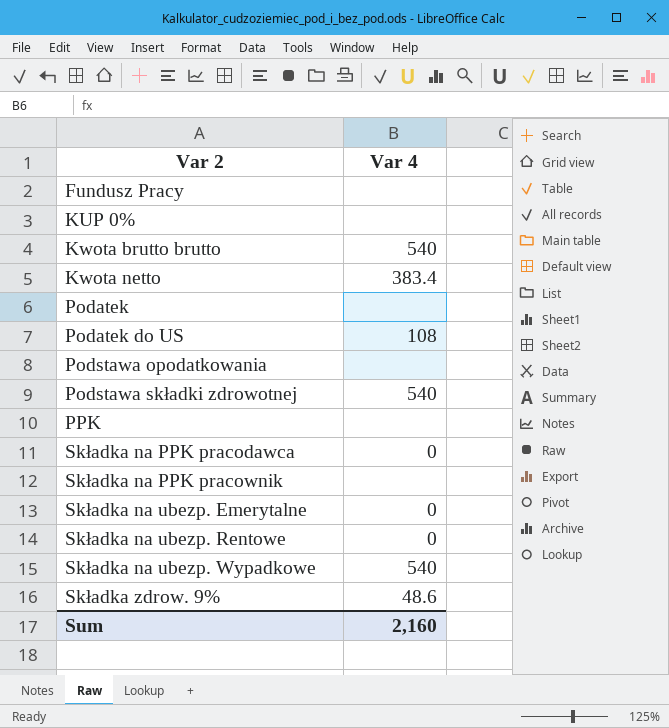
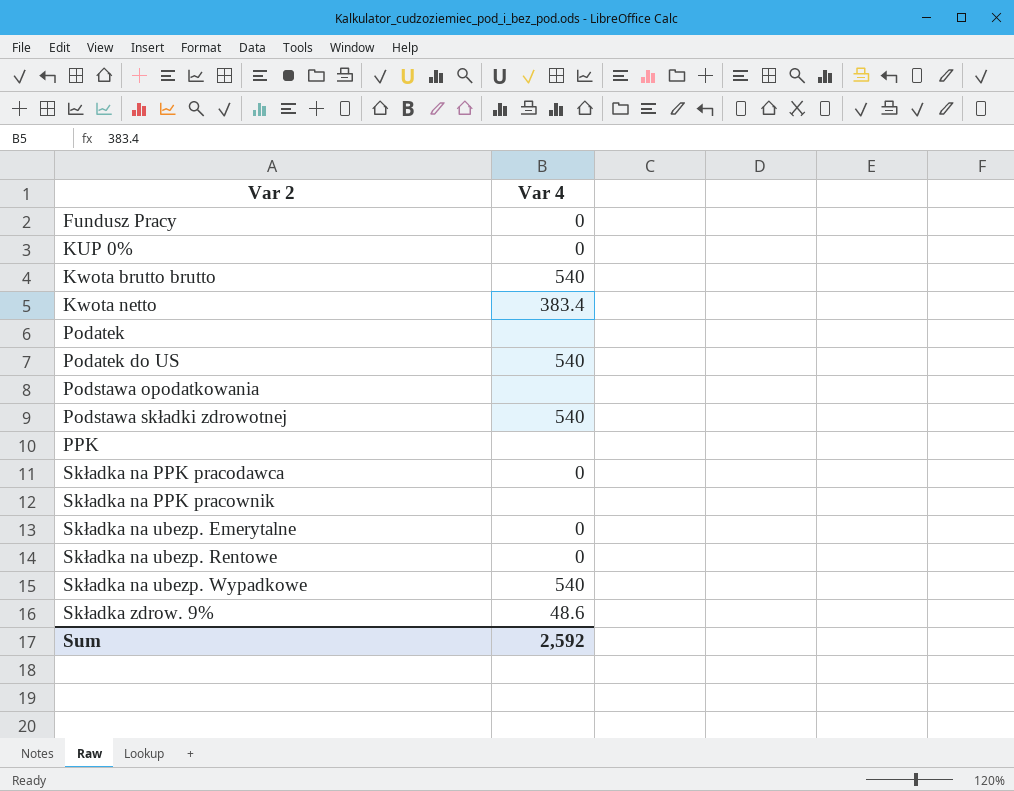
Fundusz Pracy | Var 4: none -> 0
KUP 0% | Var 4: none -> 0
Podatek do US | Var 4: 108 -> 540
Sum | Var 4: 2,160 -> 2,592

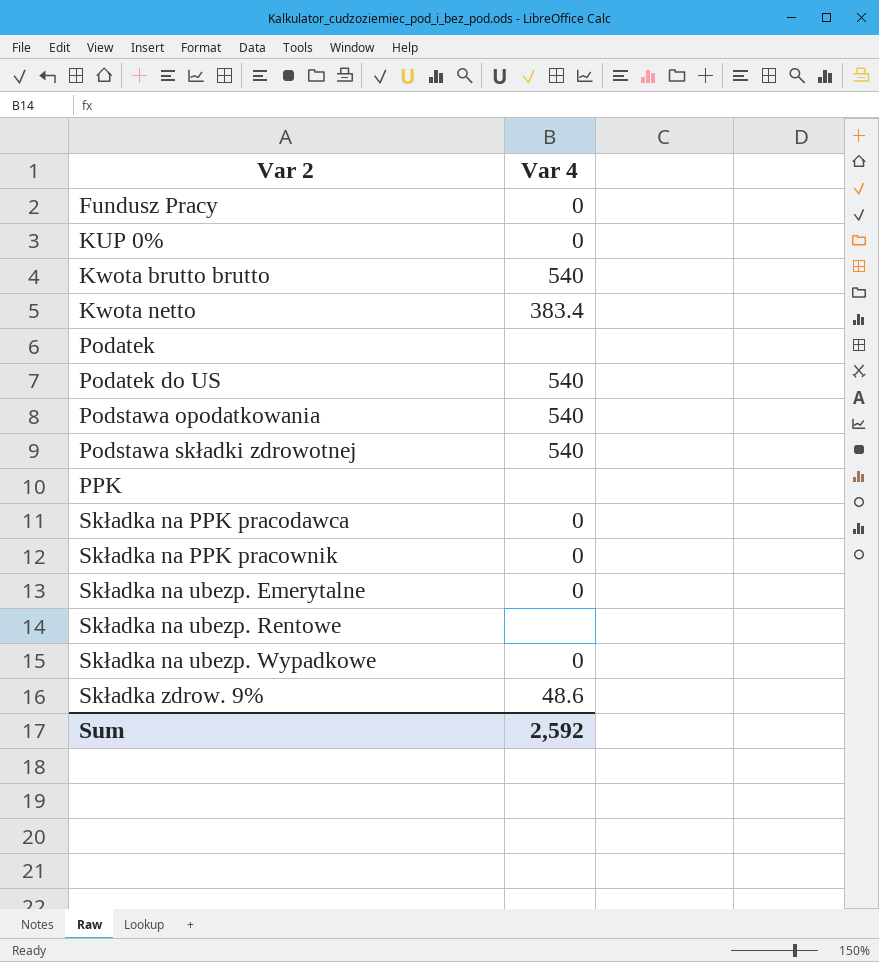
Podstawa opodatkowania | Var 4: none -> 540
Składka na PPK pracownik | Var 4: none -> 0
Składka na ubezp. Rentowe | Var 4: 0 -> none
Składka na ubezp. Wypadkowe | Var 4: 540 -> 0

